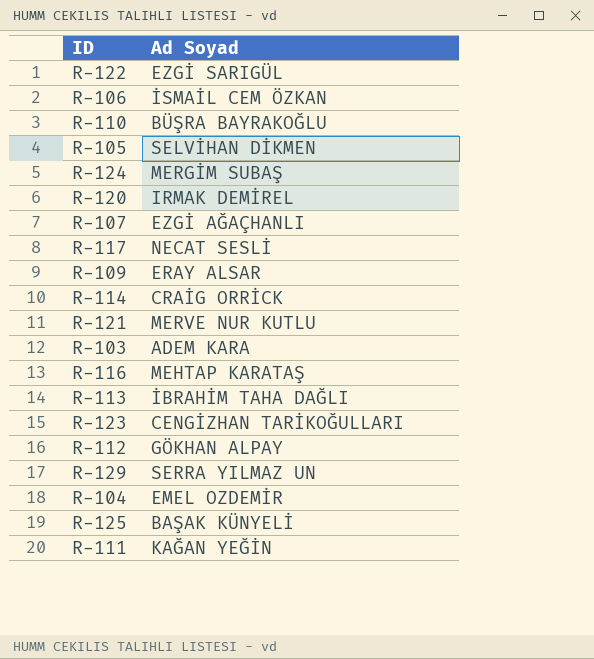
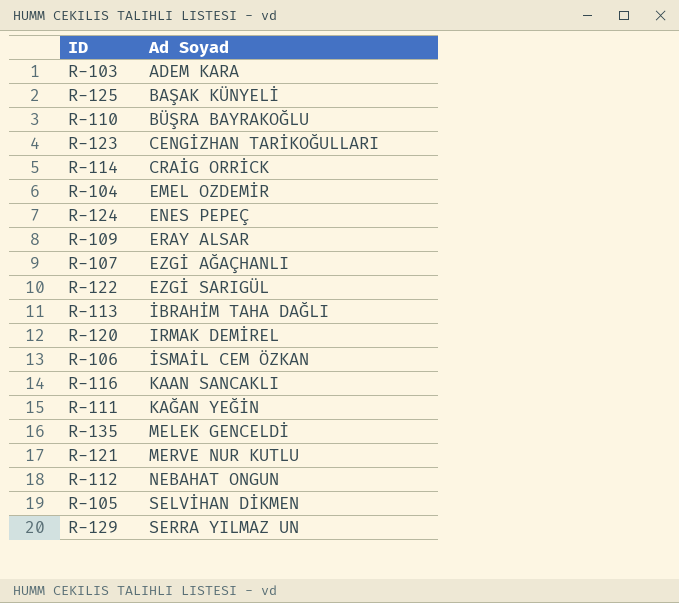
row order: none -> Ad Soyad ascending
row R-117: NECAT SESLİ -> none
R-124 | Ad Soyad: MERGİM SUBAŞ -> ENES PEPEÇ
R-116 | Ad Soyad: MEHTAP KARATAŞ -> KAAN SANCAKLI
row R-135: none -> MELEK GENCELDİ
R-112 | Ad Soyad: GÖKHAN ALPAY -> NEBAHAT ONGUN

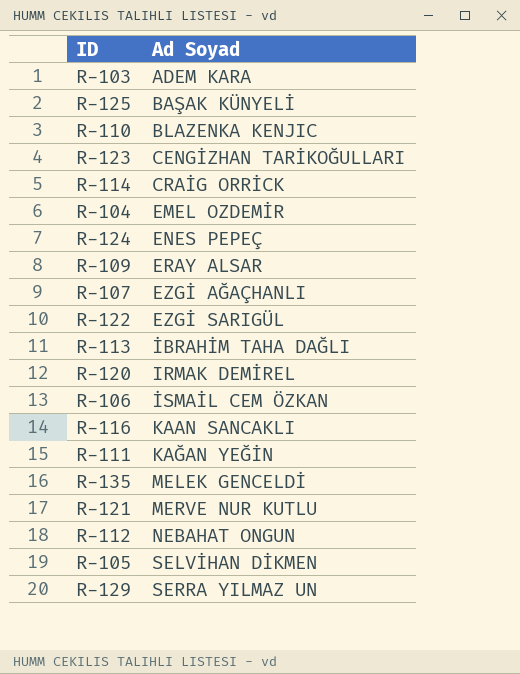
R-110 | Ad Soyad: BÜŞRA BAYRAKOĞLU -> BLAZENKA KENJIC

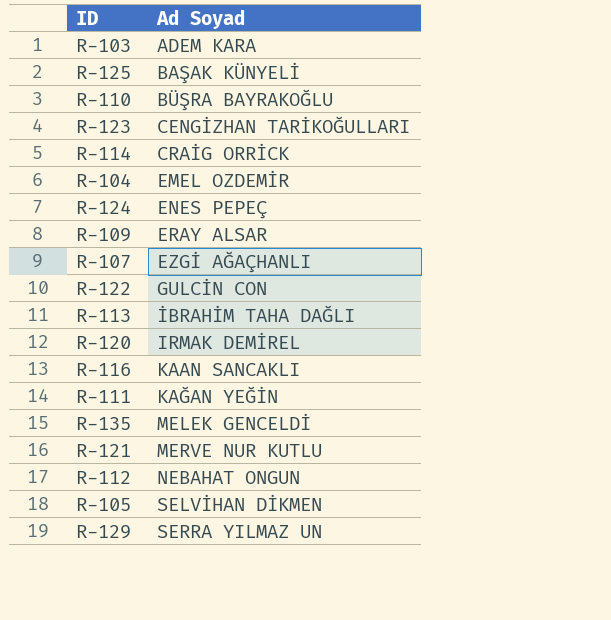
row R-106: İSMAİL CEM ÖZKAN -> none
R-110 | Ad Soyad: BLAZENKA KENJIC -> BÜŞRA BAYRAKOĞLU
R-122 | Ad Soyad: EZGİ SARIGÜL -> GULCİN CON

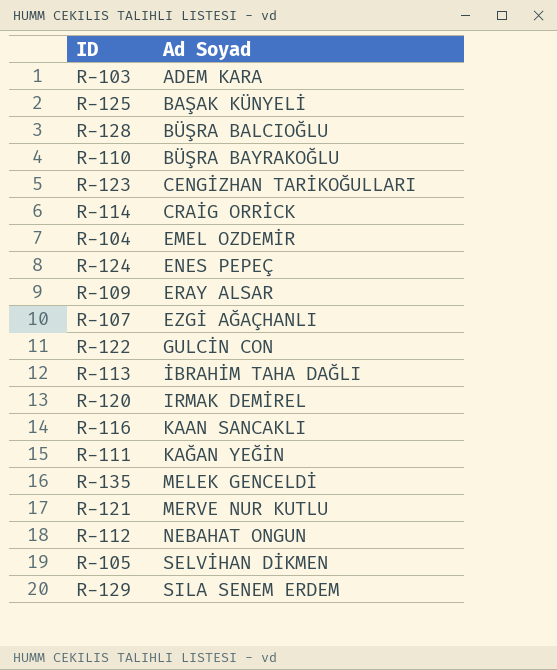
row R-128: none -> BÜŞRA BALCIOĞLU
R-129 | Ad Soyad: SERRA YILMAZ UN -> SILA SENEM ERDEM

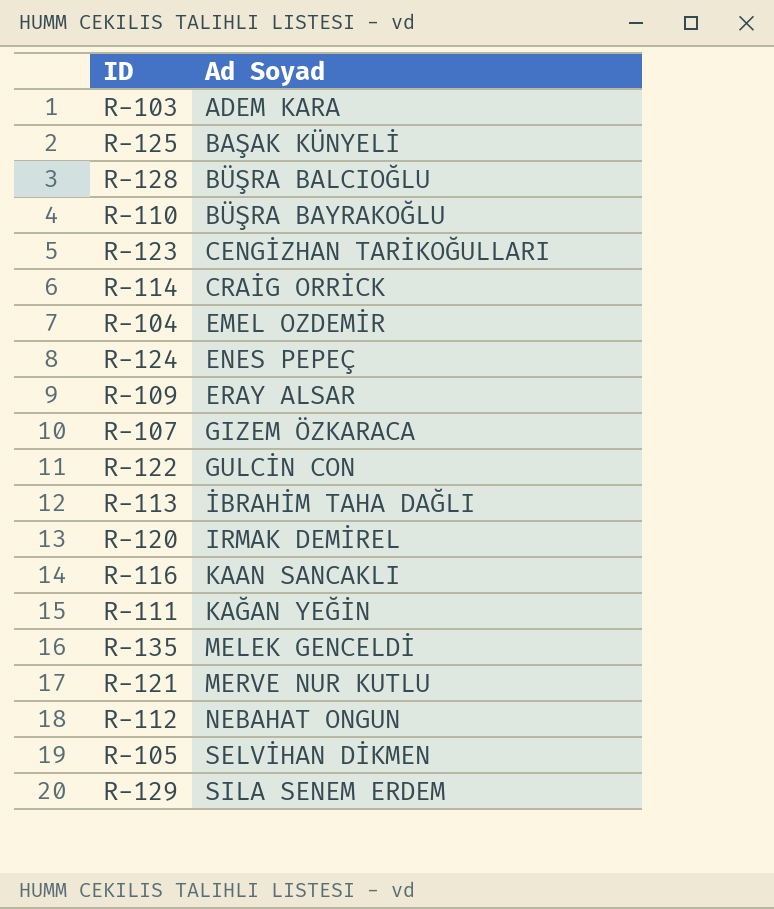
R-107 | Ad Soyad: EZGİ AĞAÇHANLI -> GIZEM ÖZKARACA

